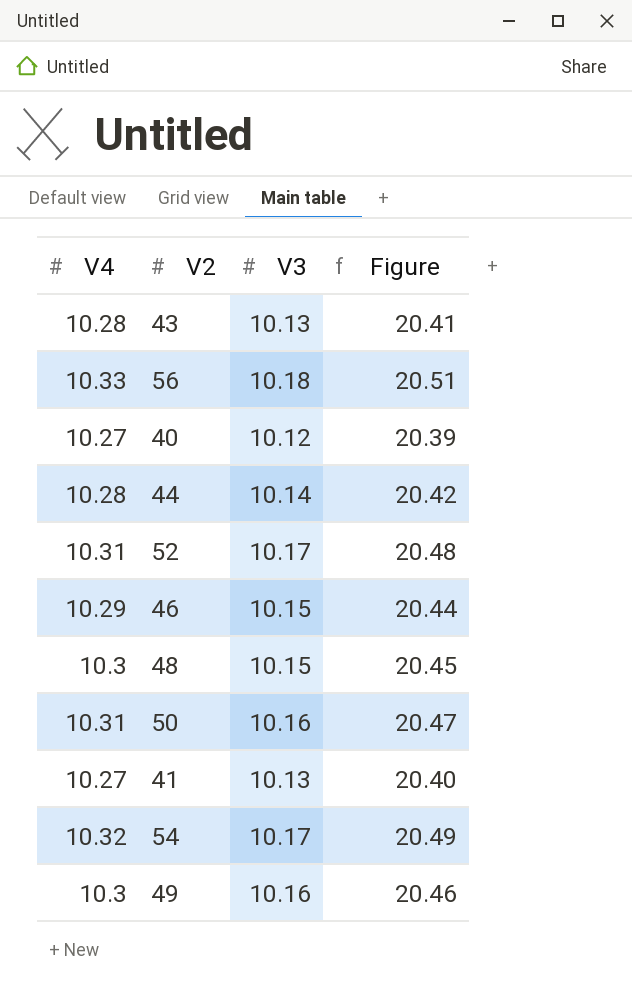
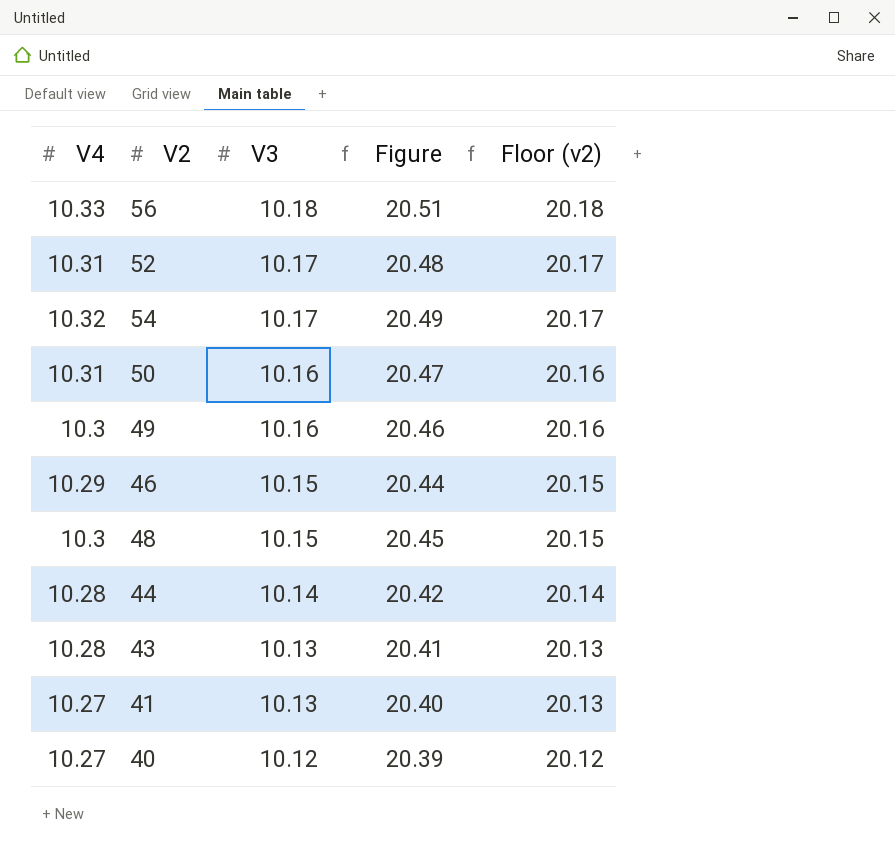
row order: none -> V3 descending
column Floor (v2) | formula: none -> [V3] + 10

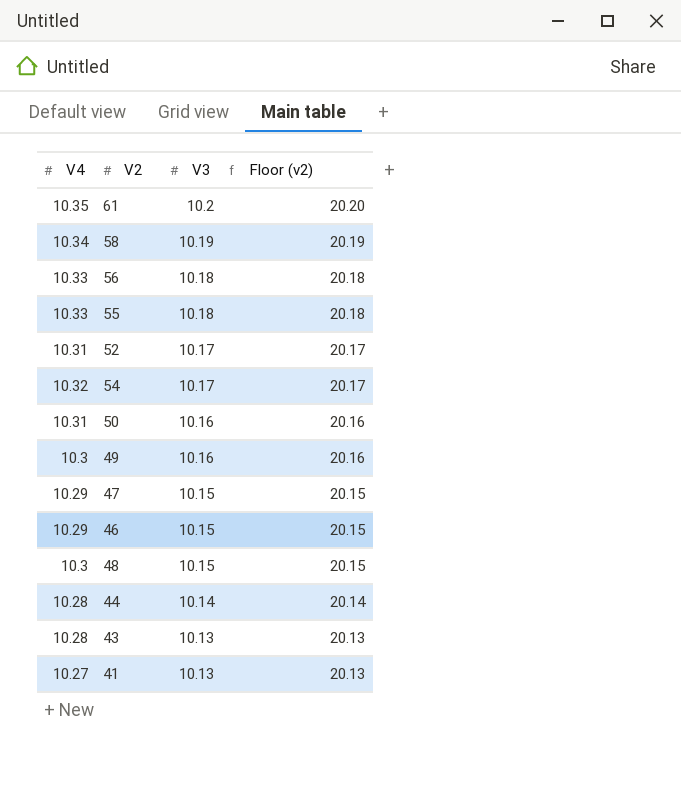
column Figure | formula: [V4] + [V3] -> none
row 40: 10.27 | 10.12 | 20.39 | 20.12 -> none
row 61: none -> 10.35 | 10.2 | 20.20
row 58: none -> 10.34 | 10.19 | 20.19
row 55: none -> 10.33 | 10.18 | 20.18
row 47: none -> 10.29 | 10.15 | 20.15

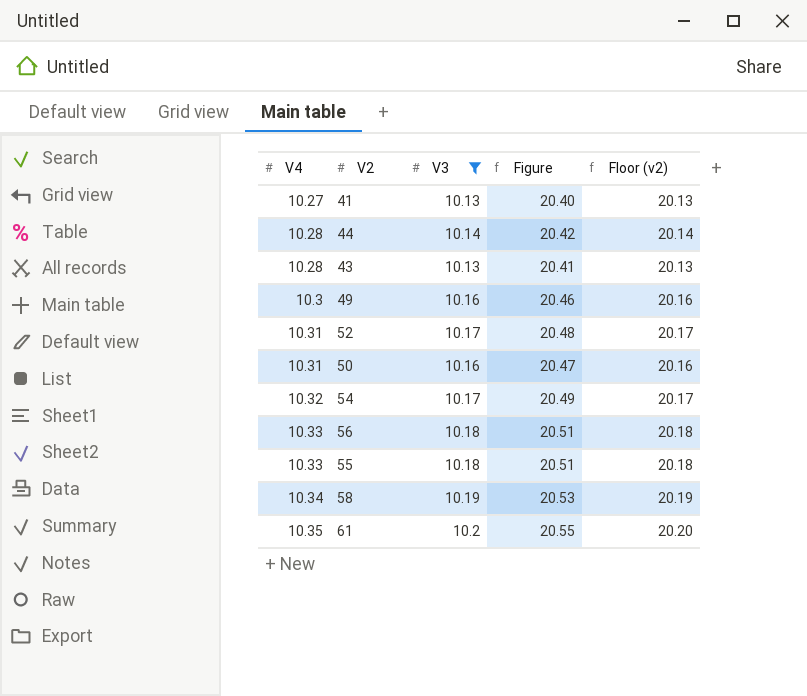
filter: none -> V3 != 10.15
row order: V3 descending -> V4 ascending
column Figure | formula: none -> [V4] + [V3]

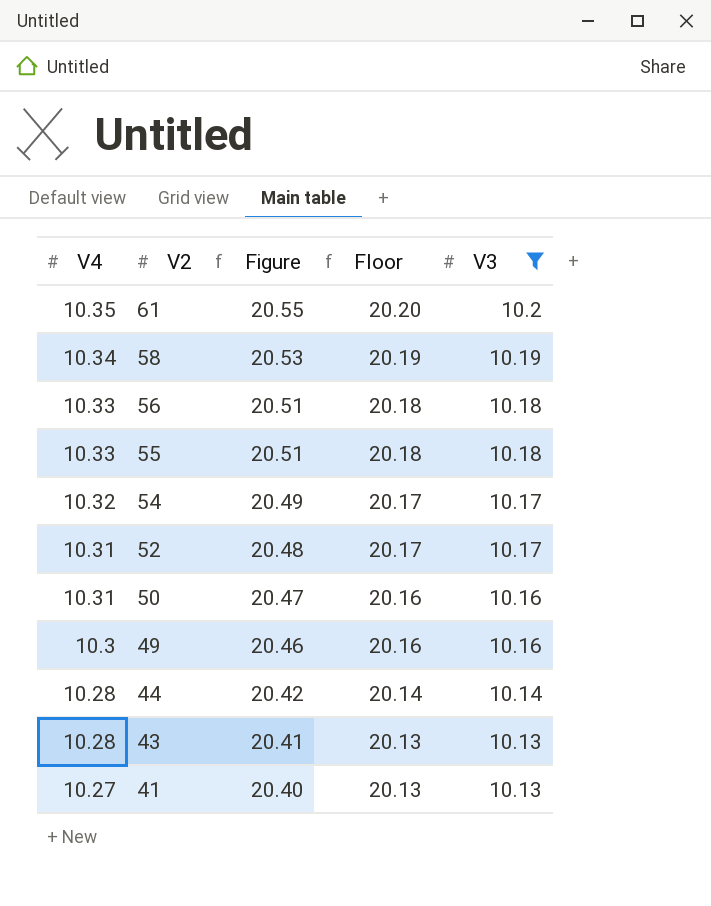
row order: V4 ascending -> V4 descending
column name: Floor (v2) -> Floor
column V3 | position: 3 -> 5

